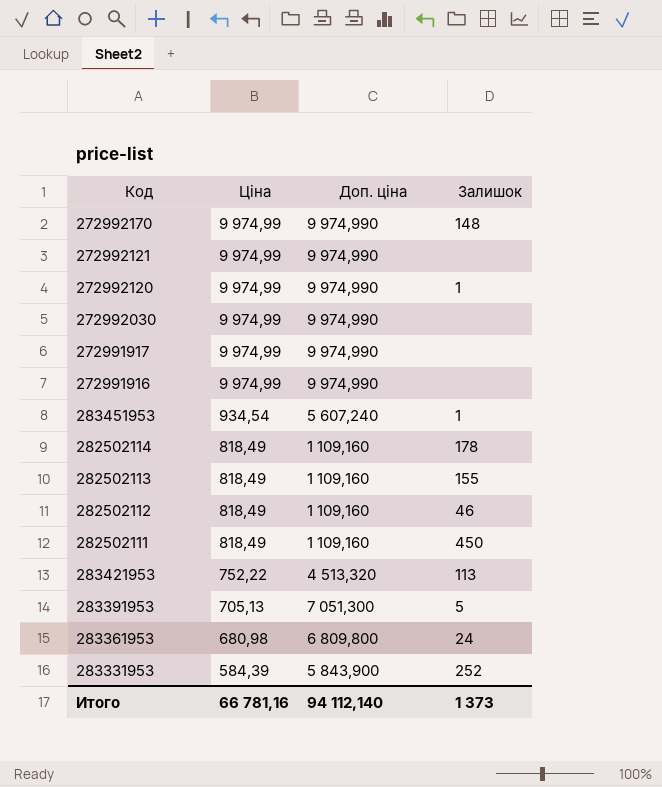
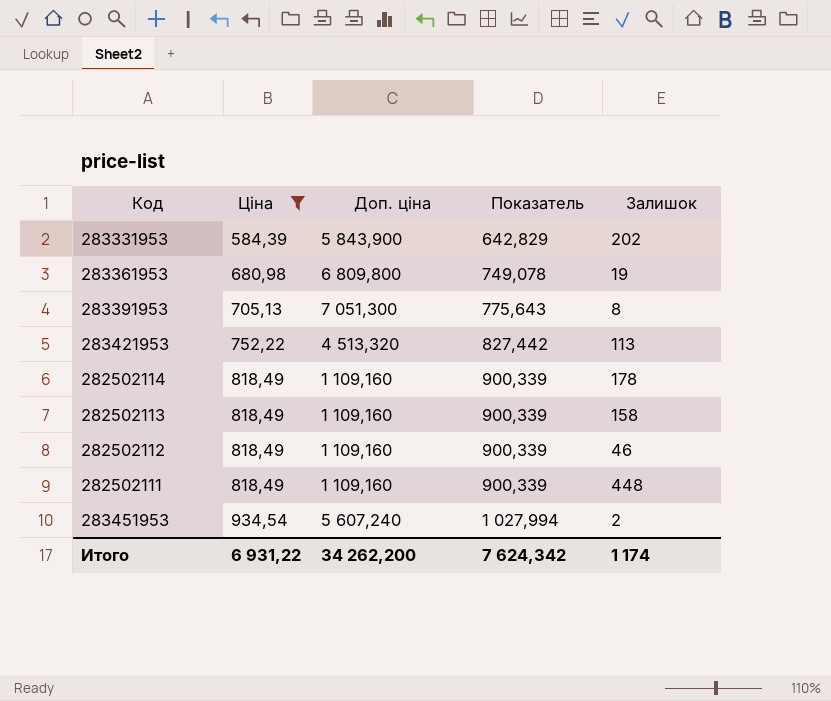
filter: none -> Ціна != 9 974,99
row order: Ціна descending -> Ціна ascending
column Показатель | formula: none -> [Ціна] * 1,1
283331953 | Залишок: 252 -> 202
283361953 | Залишок: 24 -> 19
283391953 | Залишок: 5 -> 8
282502113 | Залишок: 155 -> 158
282502111 | Залишок: 450 -> 448
283451953 | Залишок: 1 -> 2
Итого | Ціна: 66 781,16 -> 6 931,22
Итого | Доп. ціна: 94 112,140 -> 34 262,200
Итого | Залишок: 1 373 -> 1 174

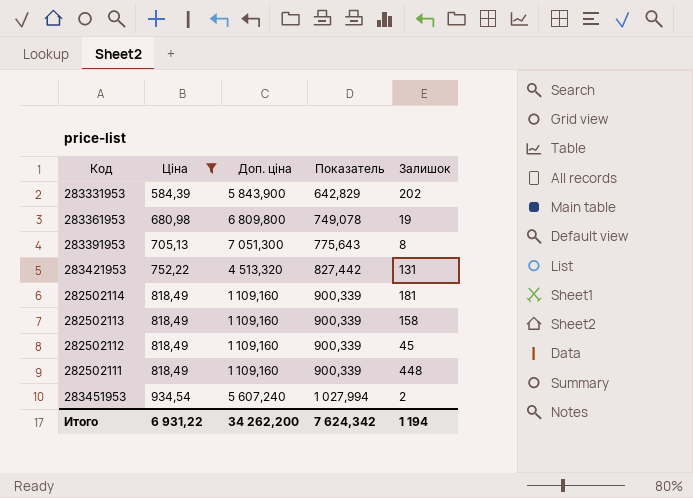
283421953 | Залишок: 113 -> 131
282502114 | Залишок: 178 -> 181
282502112 | Залишок: 46 -> 45
Итого | Залишок: 1 174 -> 1 194

